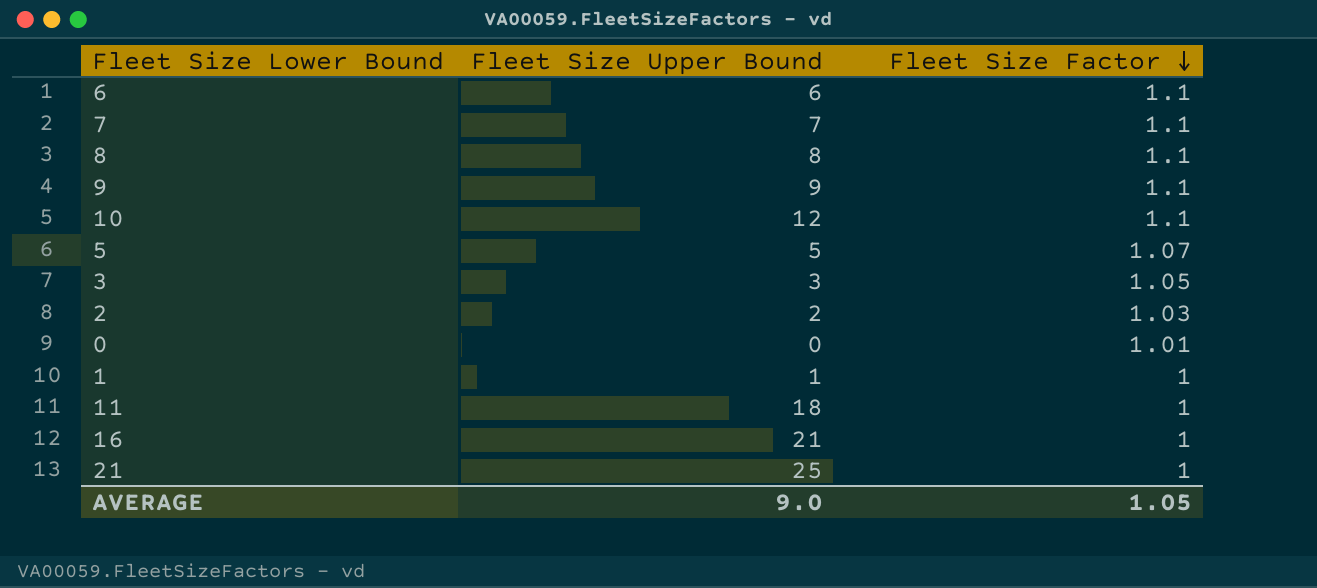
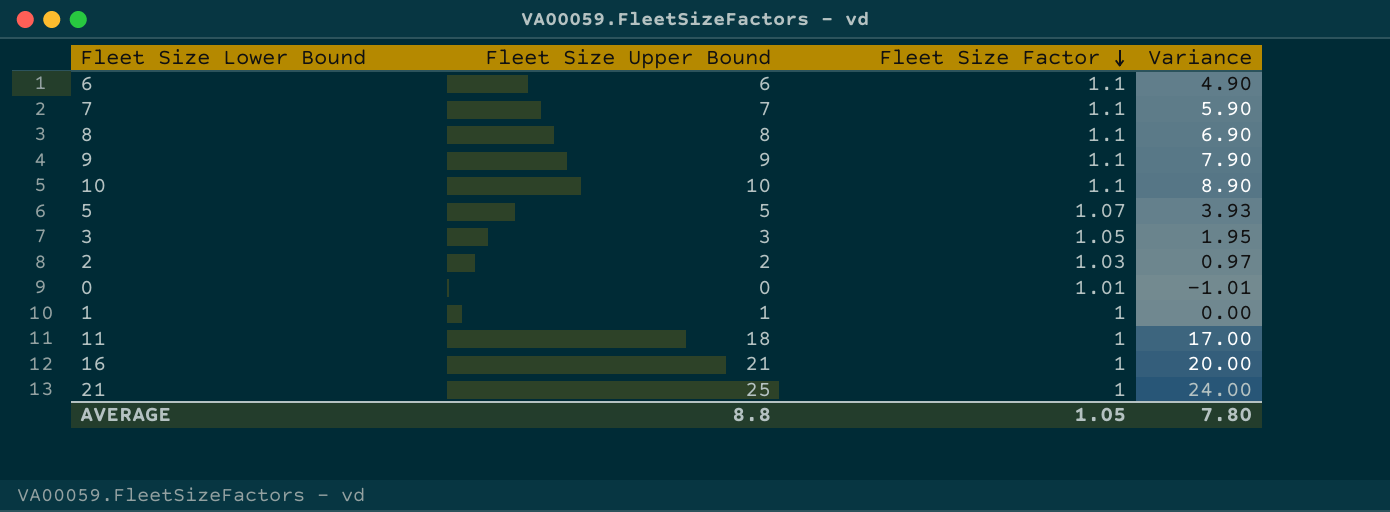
column Variance | formula: none -> [Fleet Size Upper Bound] - [Fleet Size Factor]
10 | Fleet Size Upper Bound: 12 -> 10
AVERAGE | Fleet Size Upper Bound: 9.0 -> 8.8

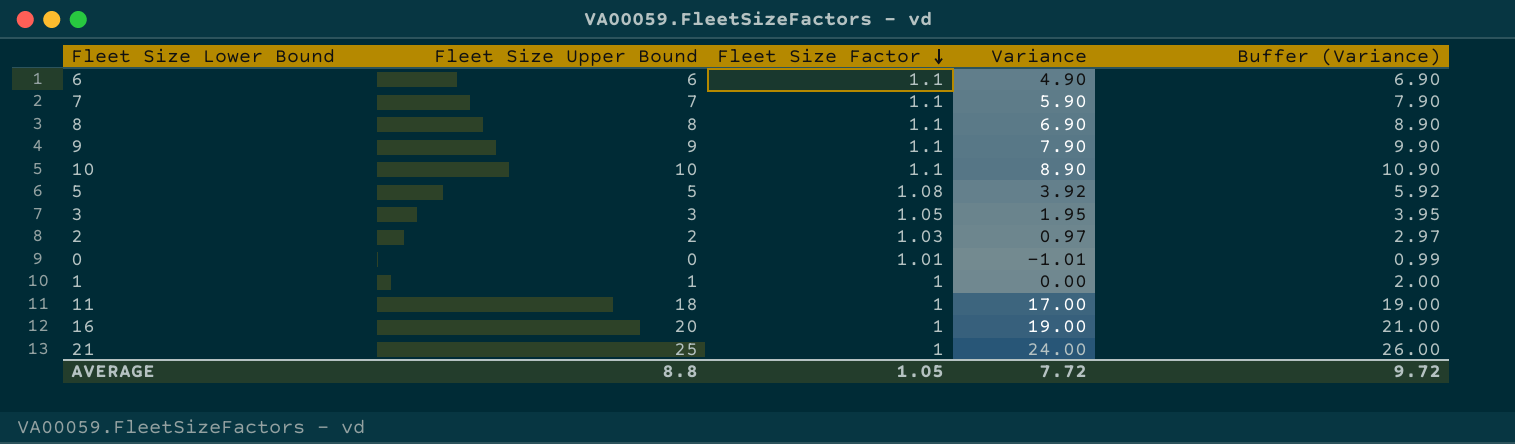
column Buffer (Variance) | formula: none -> [Variance] + 2
5 | Fleet Size Factor: 1.07 -> 1.08
5 | Variance: 3.93 -> 3.92
16 | Fleet Size Upper Bound: 21 -> 20
16 | Variance: 20.00 -> 19.00
AVERAGE | Variance: 7.80 -> 7.72

